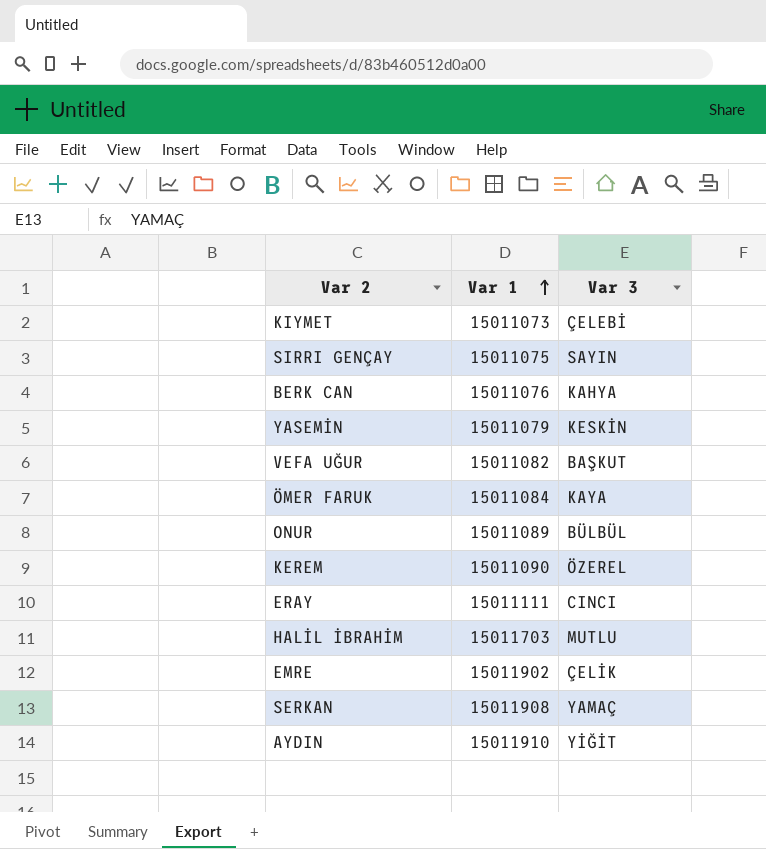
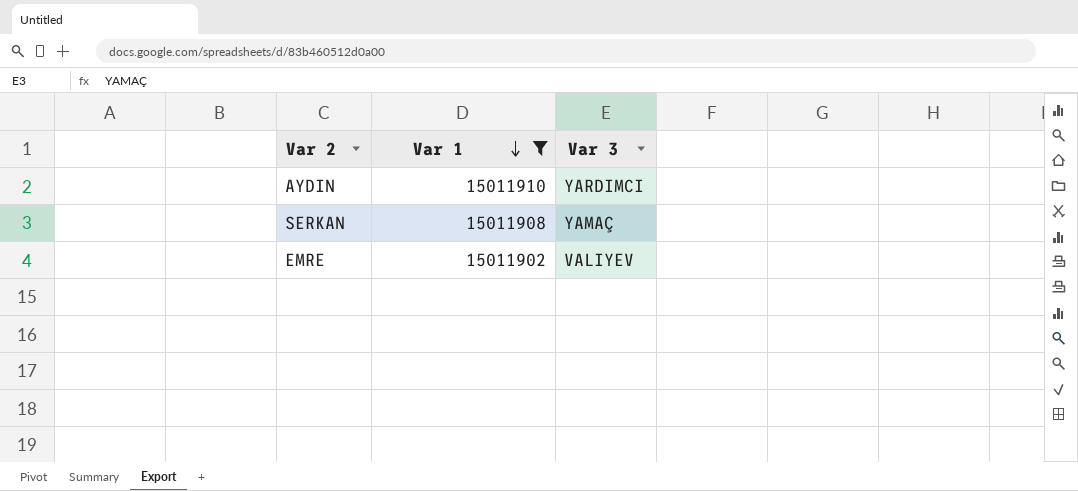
filter: none -> Var 1 >= 15011902
row order: Var 1 ascending -> Var 1 descending
AYDIN | Var 3: YİĞİT -> YARDIMCI
EMRE | Var 3: ÇELİK -> VALIYEV

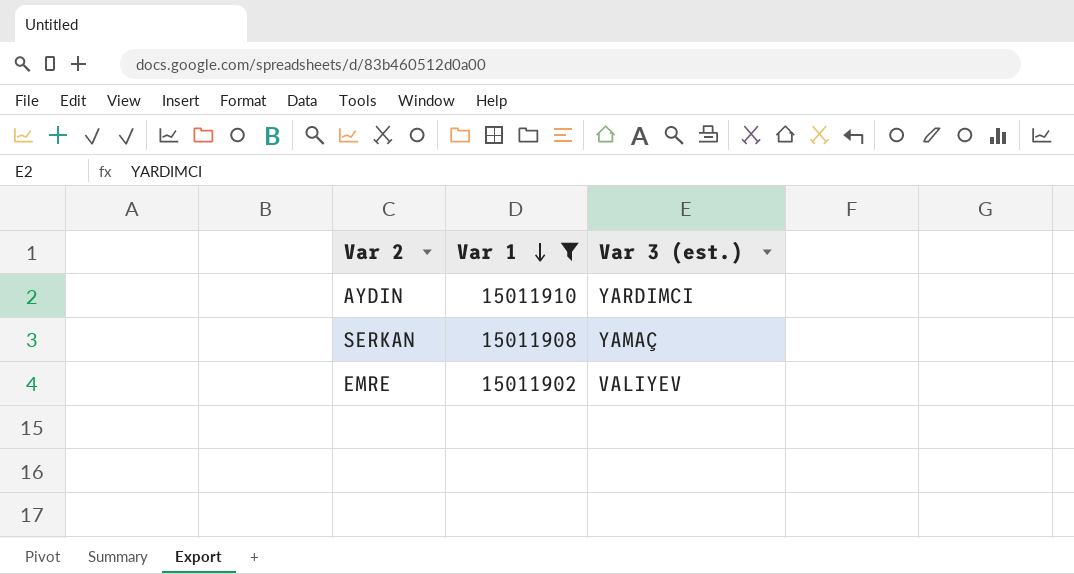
column name: Var 3 -> Var 3 (est.)

